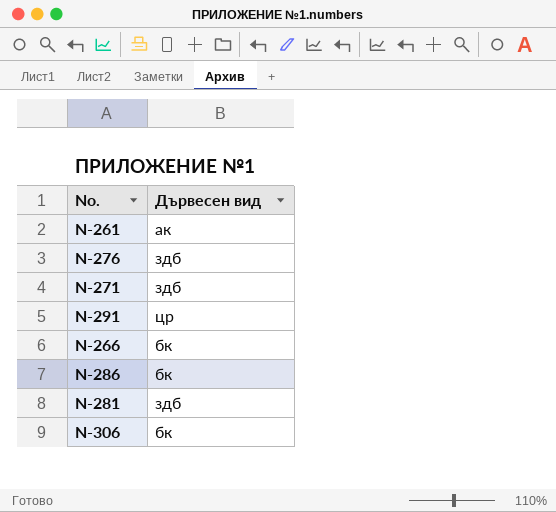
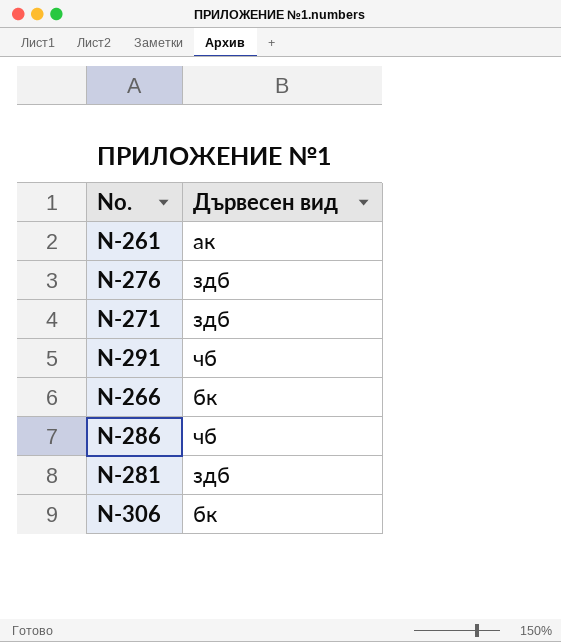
N-291 | Дървесен вид: цр -> чб
N-286 | Дървесен вид: бк -> чб

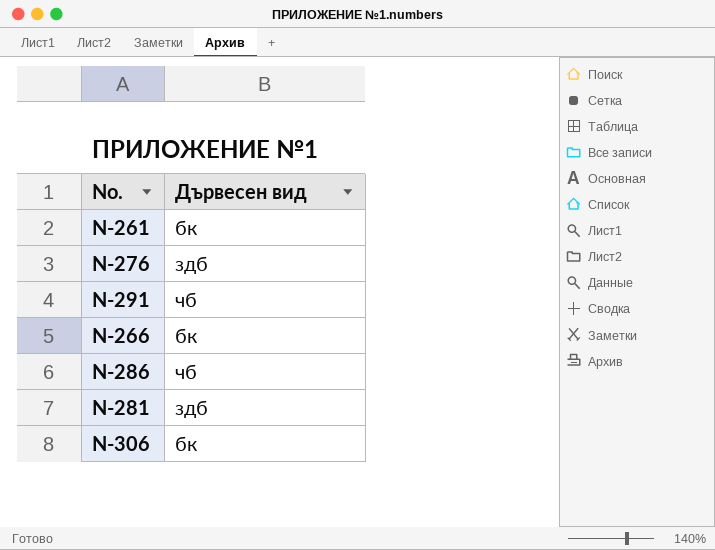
row N-271: здб -> none
N-261 | Дървесен вид: ак -> бк

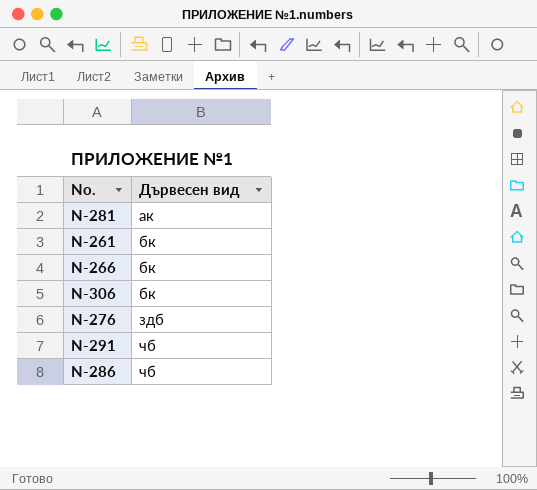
row order: none -> Дървесен вид ascending
N-281 | Дървесен вид: здб -> ак

